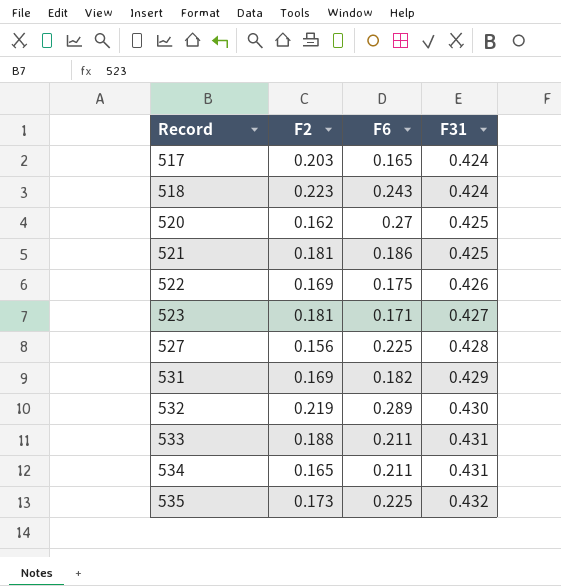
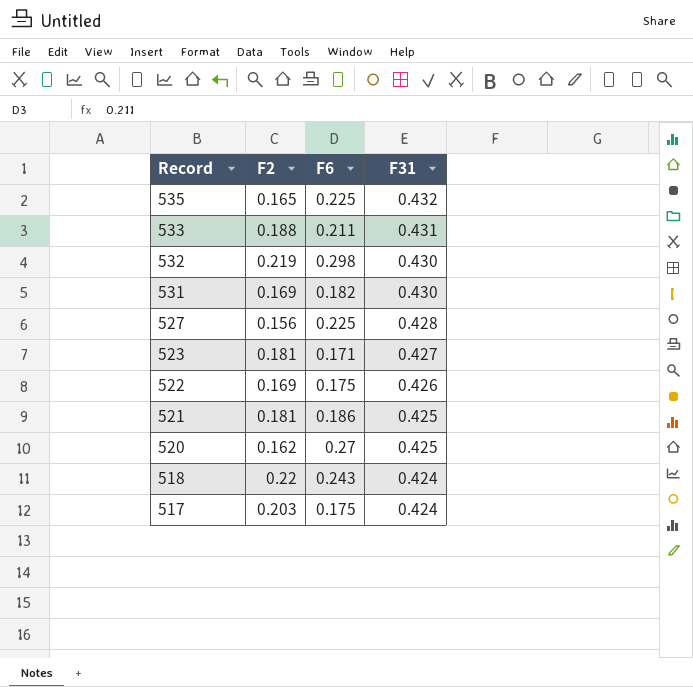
row order: Record ascending -> Record descending
row 534: 0.165 | 0.211 | 0.431 -> none
535 | F2: 0.173 -> 0.165
532 | F6: 0.289 -> 0.298
531 | F31: 0.429 -> 0.430
518 | F2: 0.223 -> 0.22
517 | F6: 0.165 -> 0.175

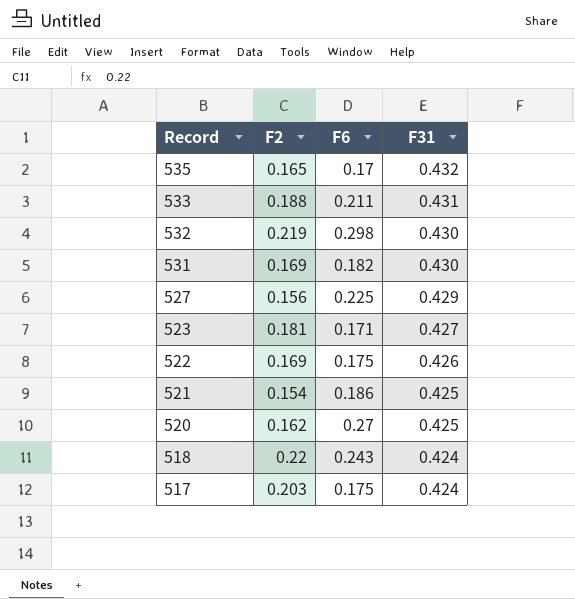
535 | F6: 0.225 -> 0.17
527 | F31: 0.428 -> 0.429
521 | F2: 0.181 -> 0.154

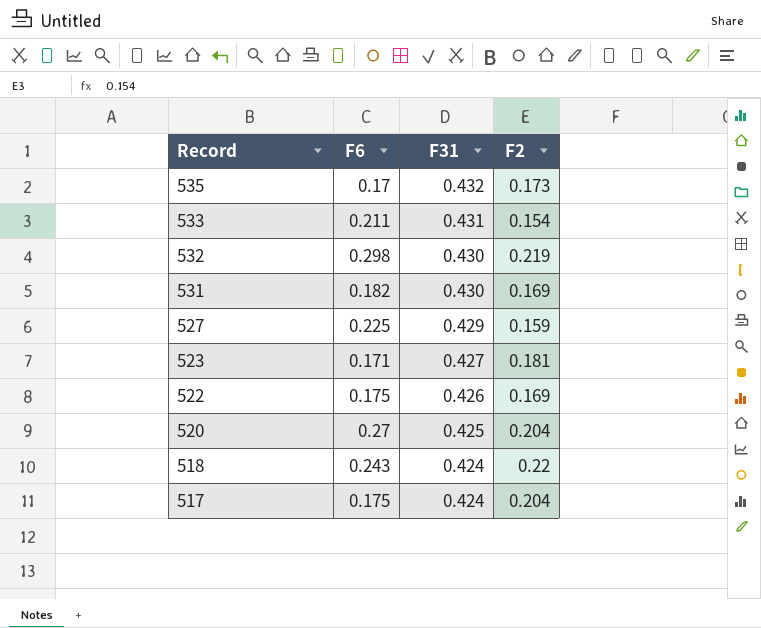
column F2 | position: 2 -> 4
row 521: 0.154 | 0.186 | 0.425 -> none
535 | F2: 0.165 -> 0.173
533 | F2: 0.188 -> 0.154
527 | F2: 0.156 -> 0.159
520 | F2: 0.162 -> 0.204
517 | F2: 0.203 -> 0.204

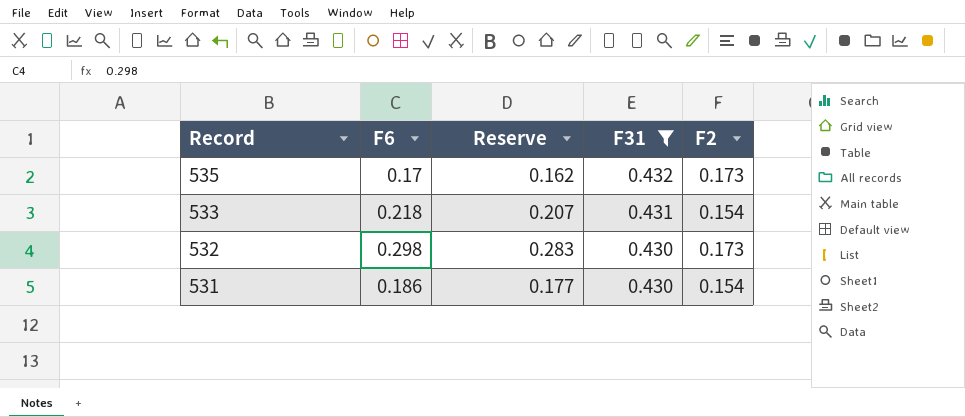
filter: none -> F31 >= 0.430
column Reserve | formula: none -> [F6] * 0.95
533 | F6: 0.211 -> 0.218
532 | F2: 0.219 -> 0.173
531 | F6: 0.182 -> 0.186
531 | F2: 0.169 -> 0.154

